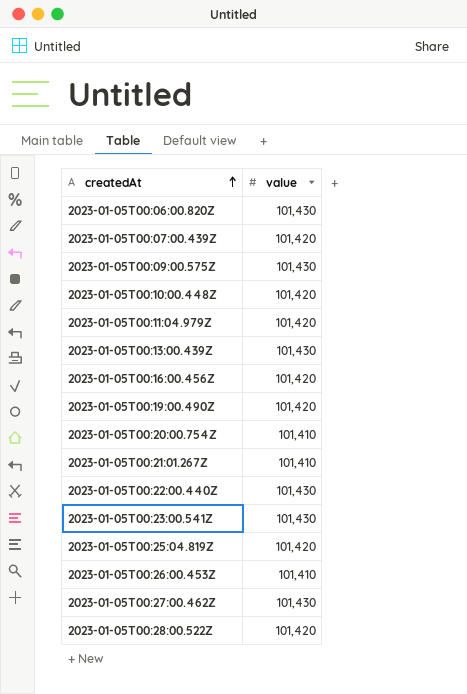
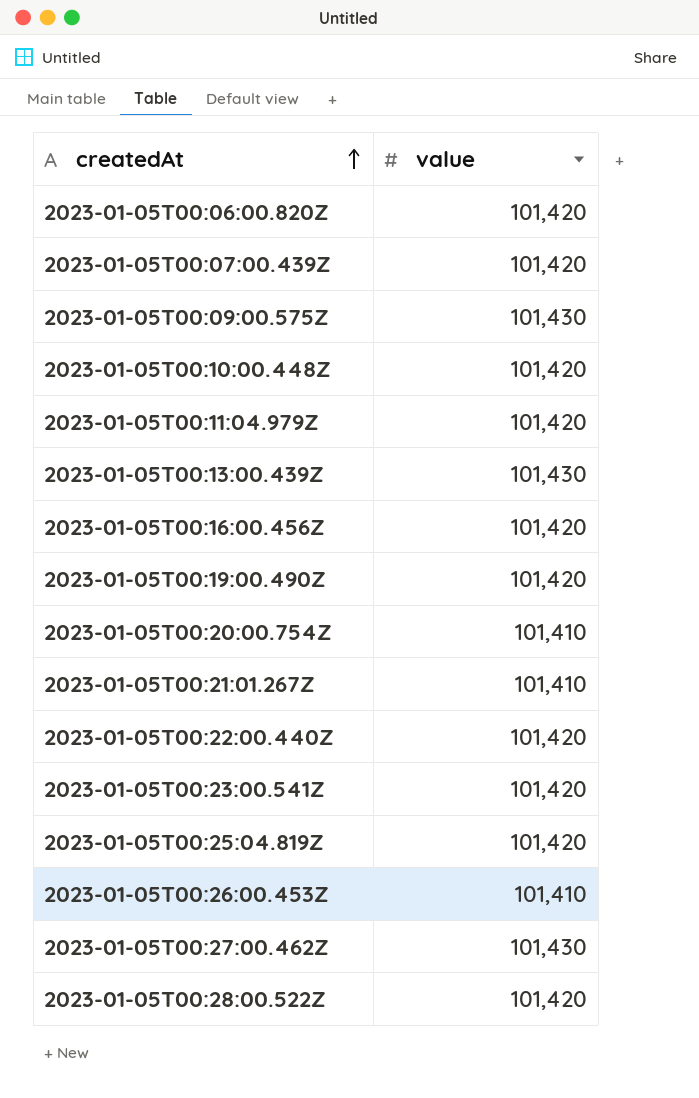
2023-01-05T00:06:00.820Z | value: 101,430 -> 101,420
2023-01-05T00:22:00.440Z | value: 101,430 -> 101,420
2023-01-05T00:23:00.541Z | value: 101,430 -> 101,420

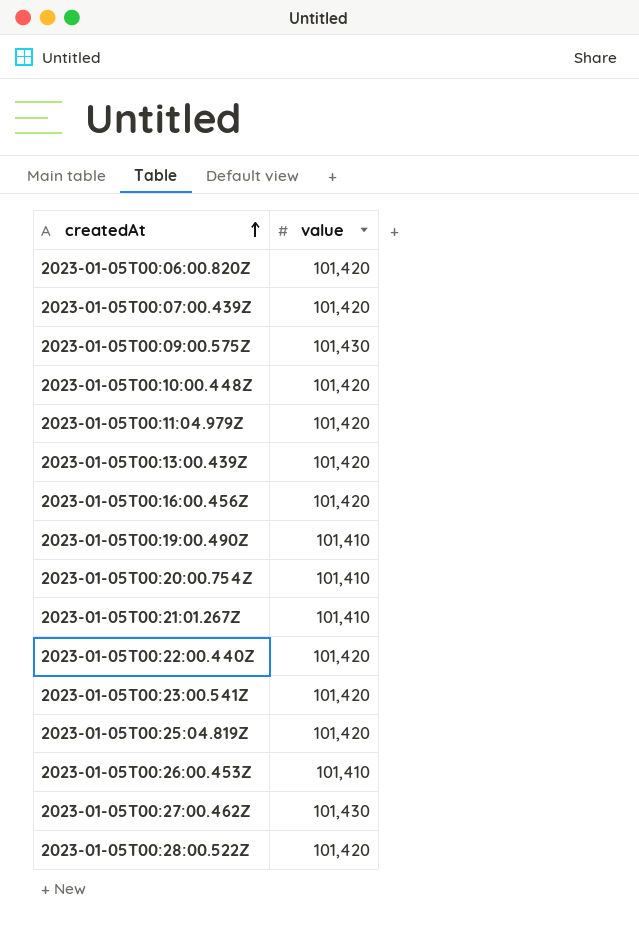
2023-01-05T00:13:00.439Z | value: 101,430 -> 101,420
2023-01-05T00:19:00.490Z | value: 101,420 -> 101,410

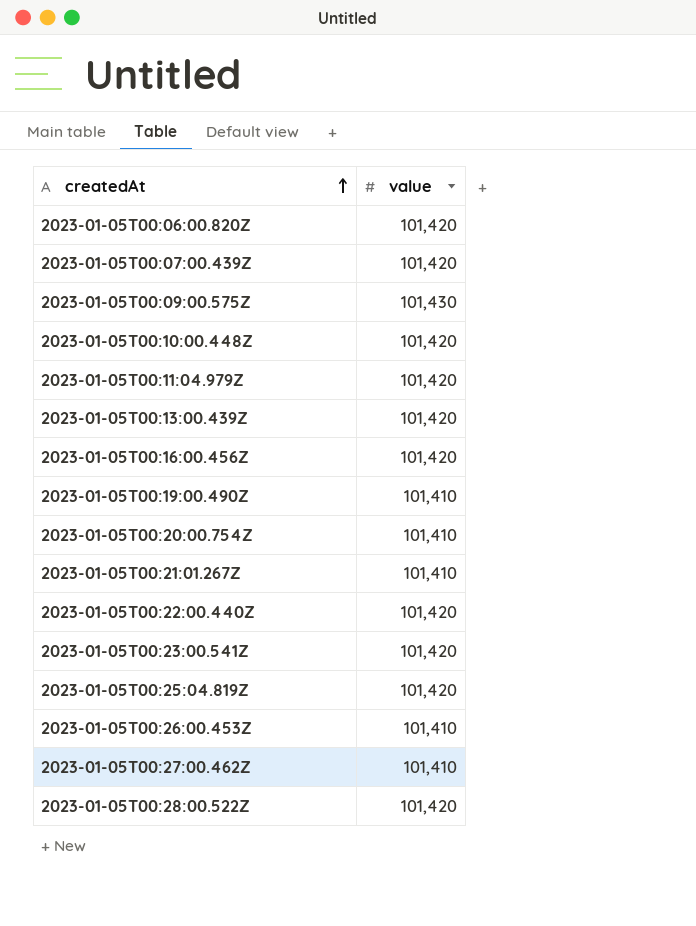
2023-01-05T00:27:00.462Z | value: 101,430 -> 101,410

